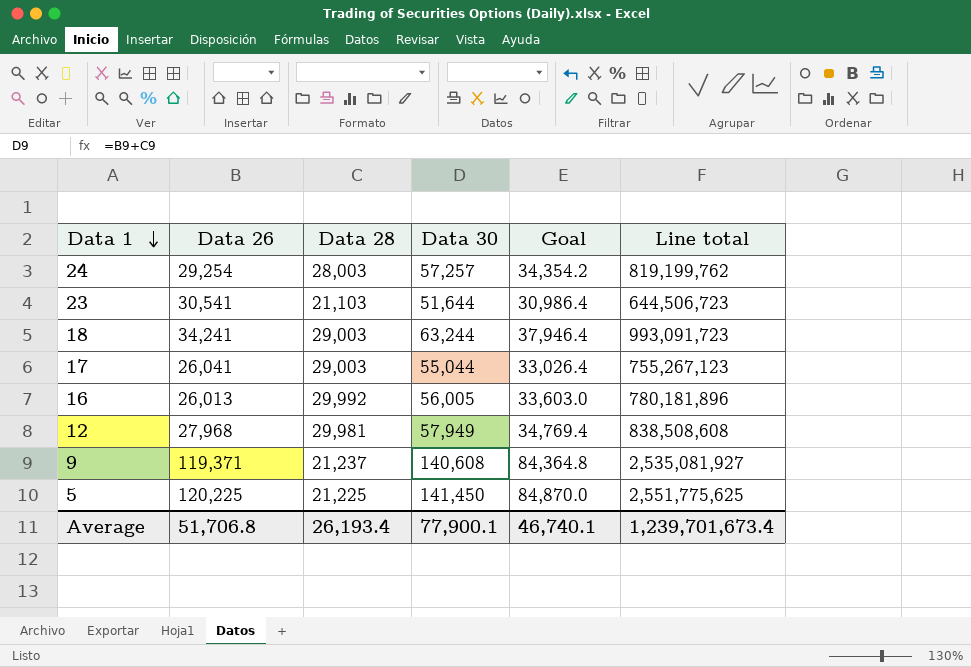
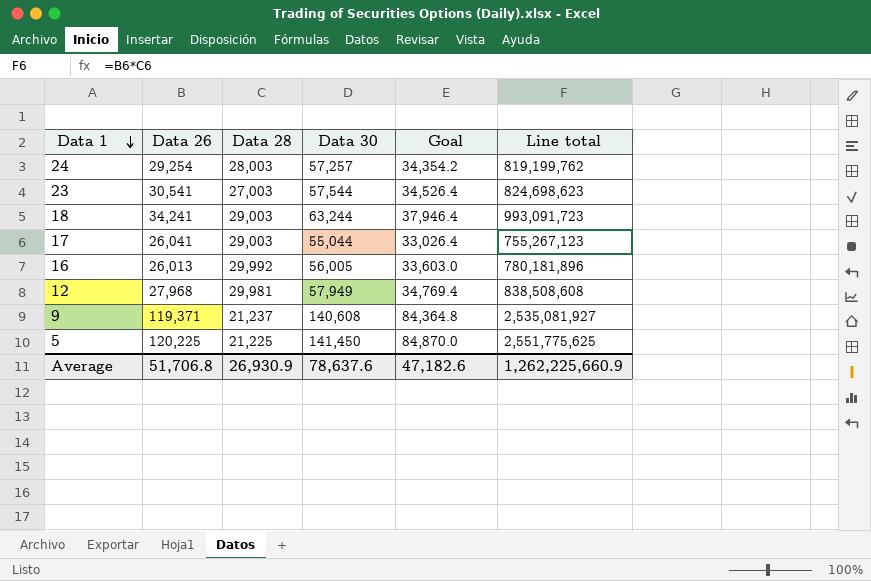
23 | Data 28: 21,103 -> 27,003
23 | Data 30: 51,644 -> 57,544
23 | Goal: 30,986.4 -> 34,526.4
23 | Line total: 644,506,723 -> 824,698,623
Average | Data 28: 26,193.4 -> 26,930.9
Average | Data 30: 77,900.1 -> 78,637.6
Average | Goal: 46,740.1 -> 47,182.6
Average | Line total: 1,239,701,673.4 -> 1,262,225,660.9

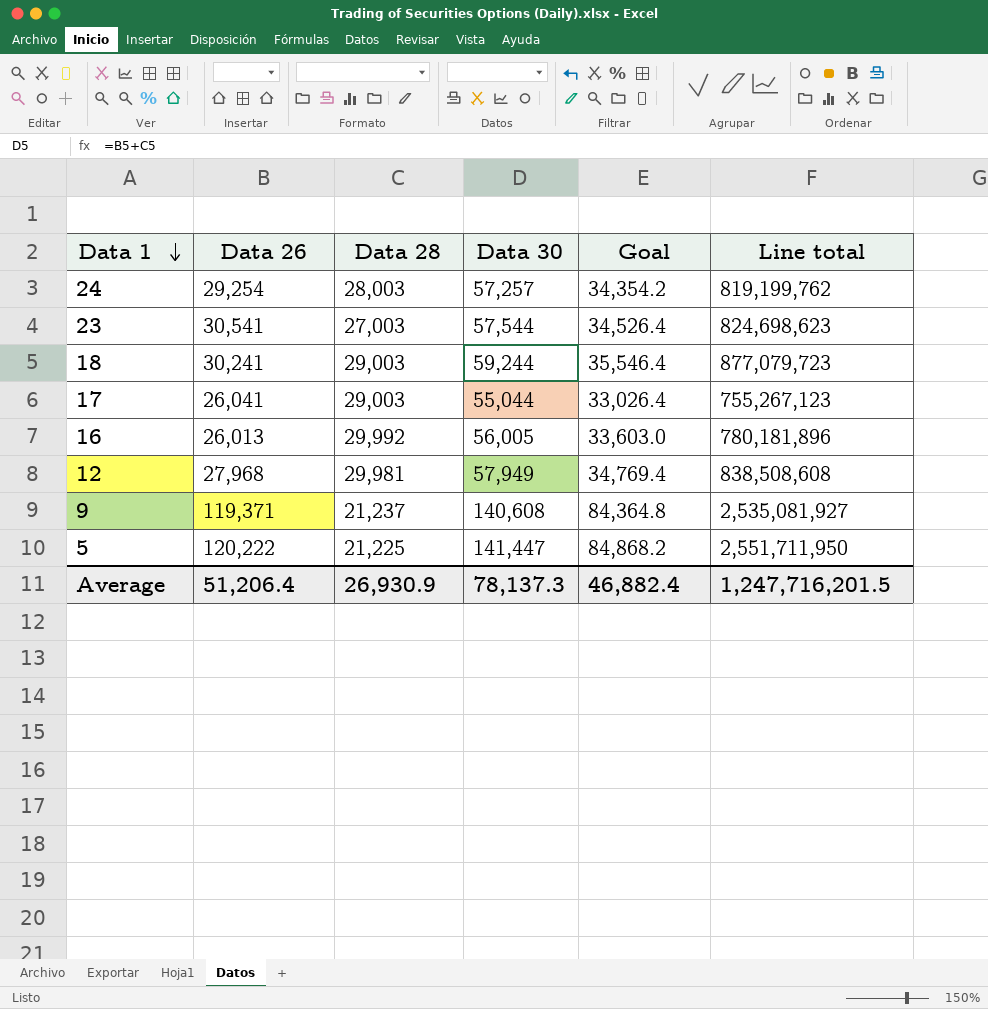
18 | Data 26: 34,241 -> 30,241
18 | Data 30: 63,244 -> 59,244
18 | Goal: 37,946.4 -> 35,546.4
18 | Line total: 993,091,723 -> 877,079,723
5 | Data 26: 120,225 -> 120,222
5 | Data 30: 141,450 -> 141,447
5 | Goal: 84,870.0 -> 84,868.2
5 | Line total: 2,551,775,625 -> 2,551,711,950
Average | Data 26: 51,706.8 -> 51,206.4
Average | Data 30: 78,637.6 -> 78,137.3
Average | Goal: 47,182.6 -> 46,882.4
Average | Line total: 1,262,225,660.9 -> 1,247,716,201.5

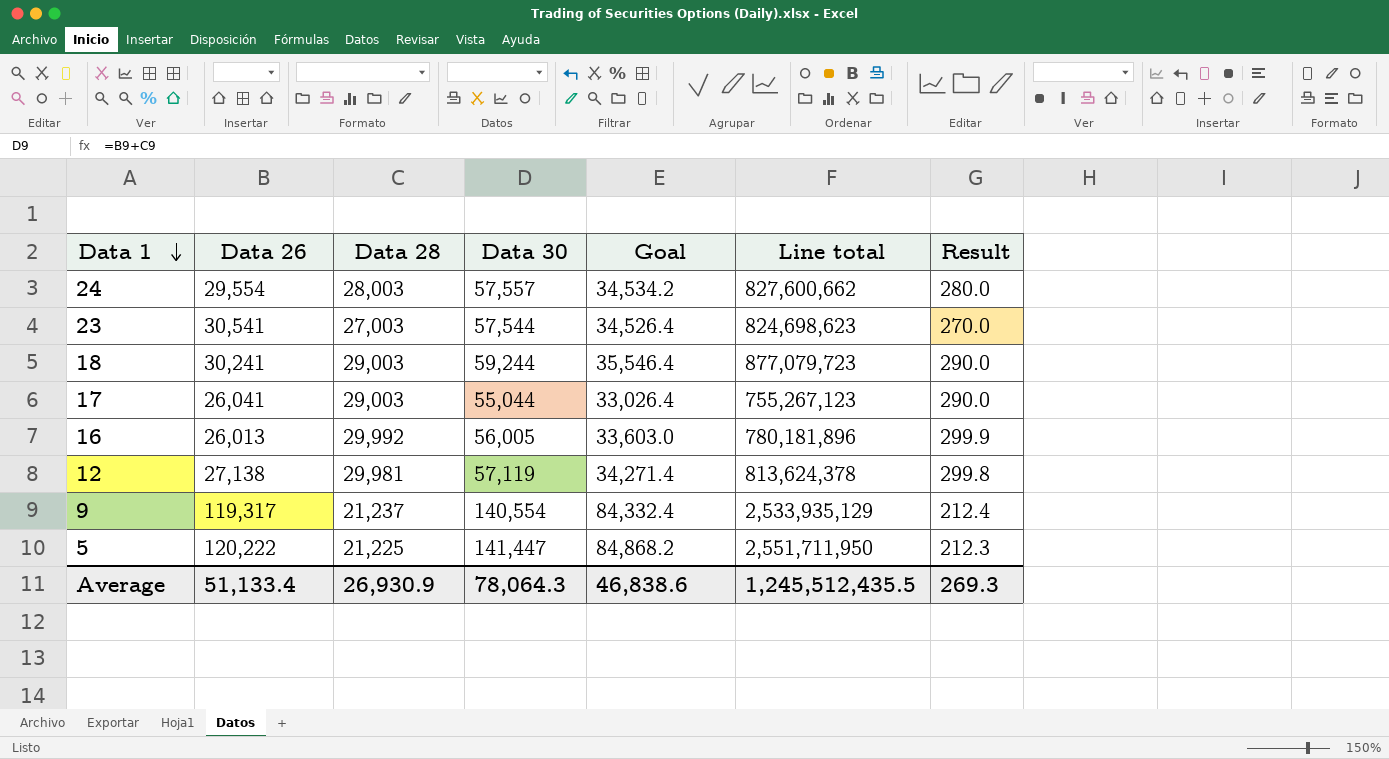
column Result | formula: none -> [Data 28] * 0.01
24 | Data 26: 29,254 -> 29,554
24 | Data 30: 57,257 -> 57,557
24 | Goal: 34,354.2 -> 34,534.2
24 | Line total: 819,199,762 -> 827,600,662
12 | Data 26: 27,968 -> 27,138
12 | Data 30: 57,949 -> 57,119
12 | Goal: 34,769.4 -> 34,271.4
12 | Line total: 838,508,608 -> 813,624,378
9 | Data 26: 119,371 -> 119,317
9 | Data 30: 140,608 -> 140,554
9 | Goal: 84,364.8 -> 84,332.4
9 | Line total: 2,535,081,927 -> 2,533,935,129
Average | Data 26: 51,206.4 -> 51,133.4
Average | Data 30: 78,137.3 -> 78,064.3
Average | Goal: 46,882.4 -> 46,838.6
Average | Line total: 1,247,716,201.5 -> 1,245,512,435.5

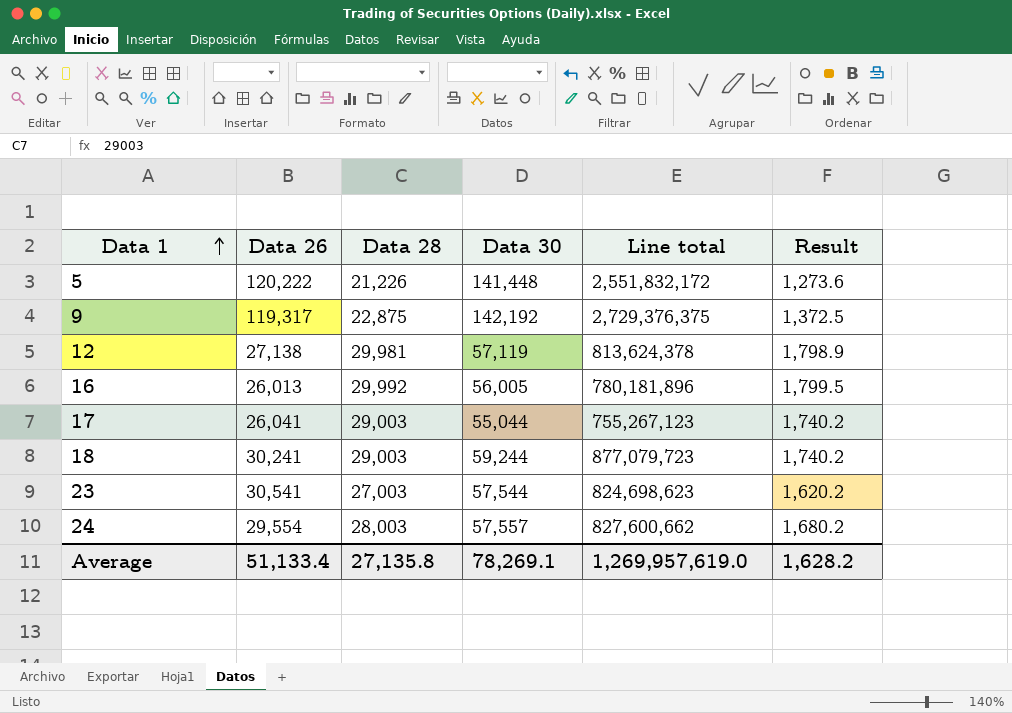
row order: Data 1 descending -> Data 1 ascending
column Goal | formula: [Data 30] * 0.6 -> none
column Result | formula: [Data 28] * 0.01 -> [Data 28] * 0.06
5 | Data 28: 21,225 -> 21,226
5 | Data 30: 141,447 -> 141,448
5 | Line total: 2,551,711,950 -> 2,551,832,172
9 | Data 28: 21,237 -> 22,875
9 | Data 30: 140,554 -> 142,192
9 | Line total: 2,533,935,129 -> 2,729,376,375
Average | Data 28: 26,930.9 -> 27,135.8
Average | Data 30: 78,064.3 -> 78,269.1
Average | Line total: 1,245,512,435.5 -> 1,269,957,619.0
Average | Result: 269.3 -> 1,628.2

